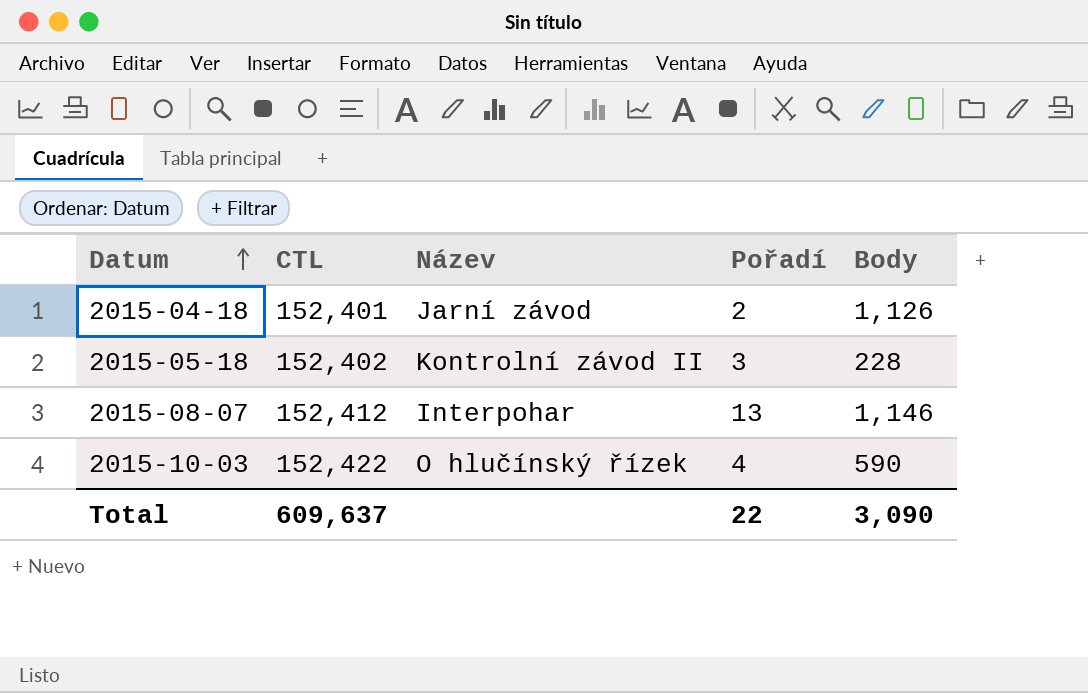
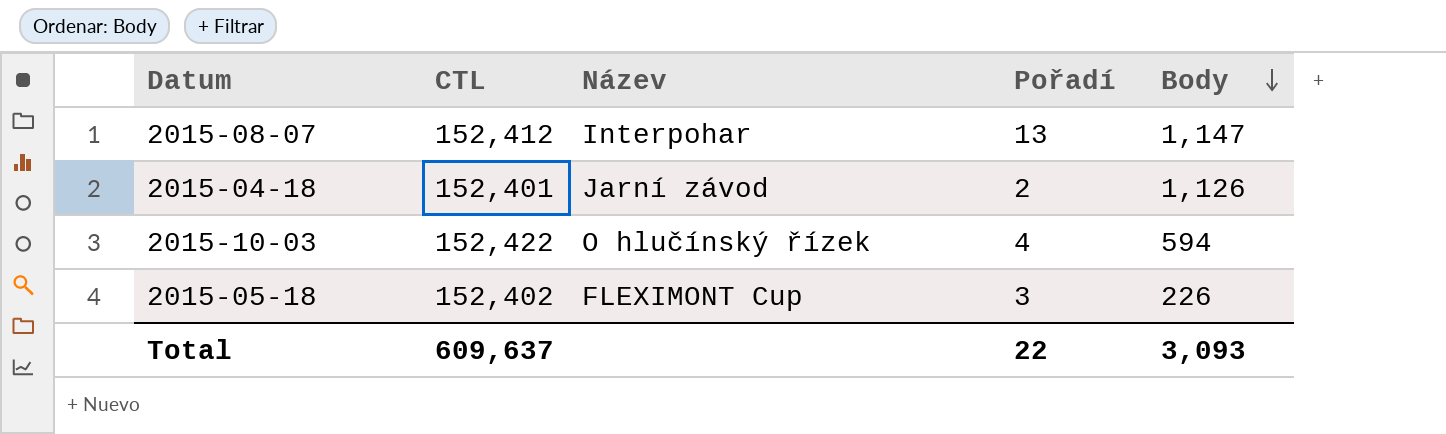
row order: Datum ascending -> Body descending
2015-08-07 | Body: 1,146 -> 1,147
2015-10-03 | Body: 590 -> 594
2015-05-18 | Název: Kontrolní závod II -> FLEXIMONT Cup
2015-05-18 | Body: 228 -> 226
Total | Body: 3,090 -> 3,093

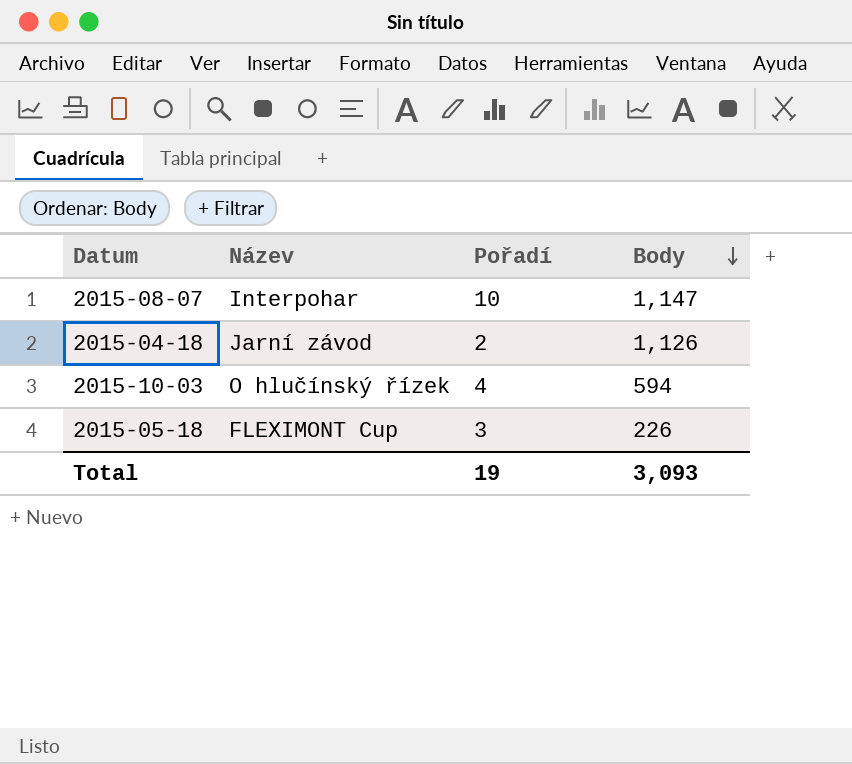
column CTL | position: 2 -> none
2015-08-07 | Pořadí: 13 -> 10
Total | Pořadí: 22 -> 19

